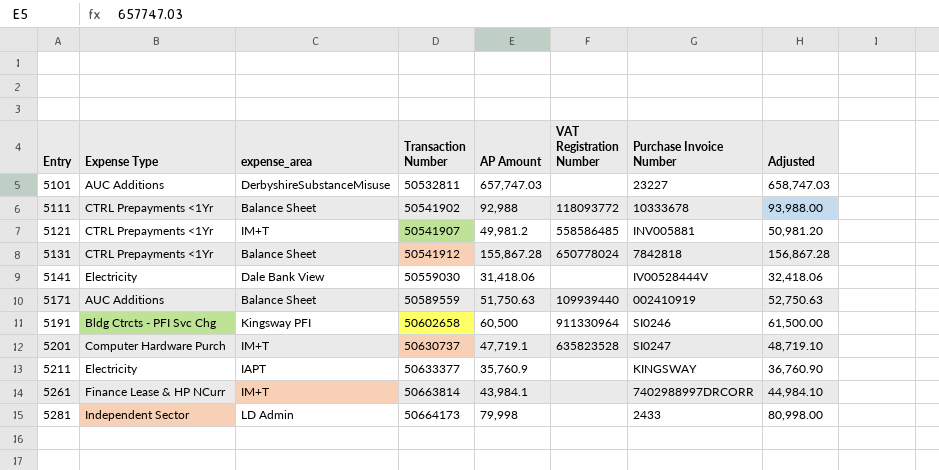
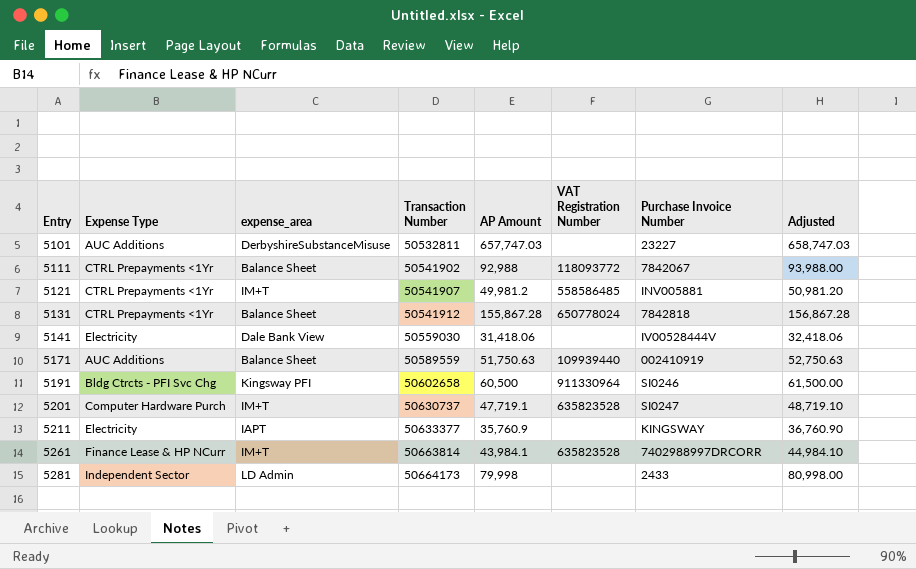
5111 | Purchase Invoice Number: 10333678 -> 7842067
5261 | VAT Registration Number: none -> 635823528

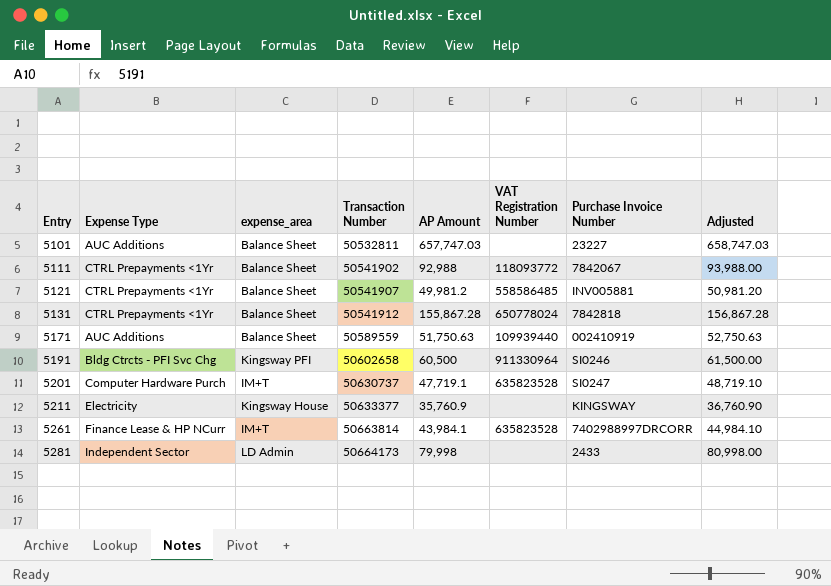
row 5141: Electricity | Dale Bank View | 50559030 | 31,418.06 | none | IV00528444V | 32,418.06 -> none
5101 | expense_area: DerbyshireSubstanceMisuse -> Balance Sheet
5121 | expense_area: IM+T -> Balance Sheet
5211 | expense_area: IAPT -> Kingsway House

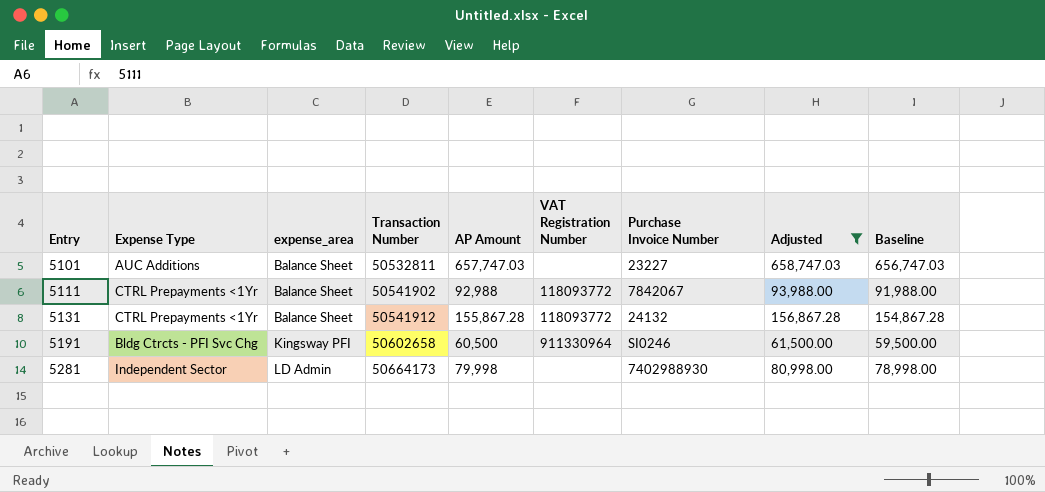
filter: none -> Adjusted >= 61,500.00
column Baseline | formula: none -> [AP Amount] - 1000
5131 | VAT Registration Number: 650778024 -> 118093772
5131 | Purchase Invoice Number: 7842818 -> 24132
5281 | Purchase Invoice Number: 2433 -> 7402988930

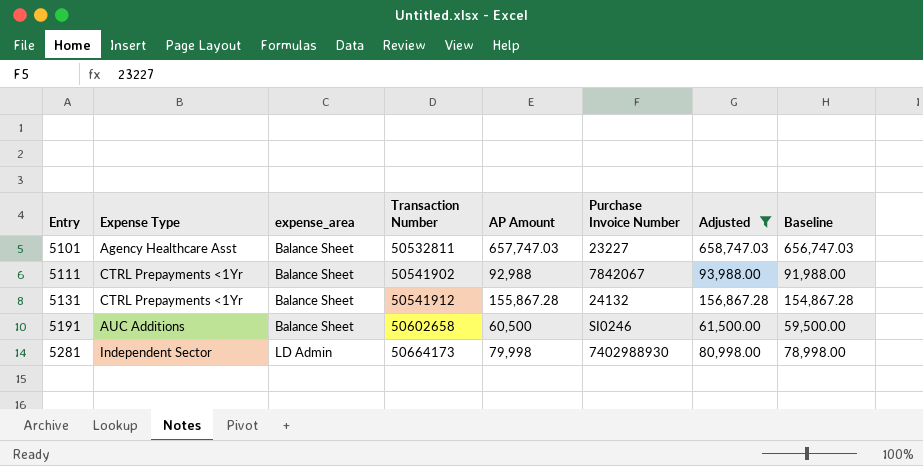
column VAT Registration Number | position: 6 -> none
5101 | Expense Type: AUC Additions -> Agency Healthcare Asst
5191 | Expense Type: Bldg Ctrcts - PFI Svc Chg -> AUC Additions
5191 | expense_area: Kingsway PFI -> Balance Sheet

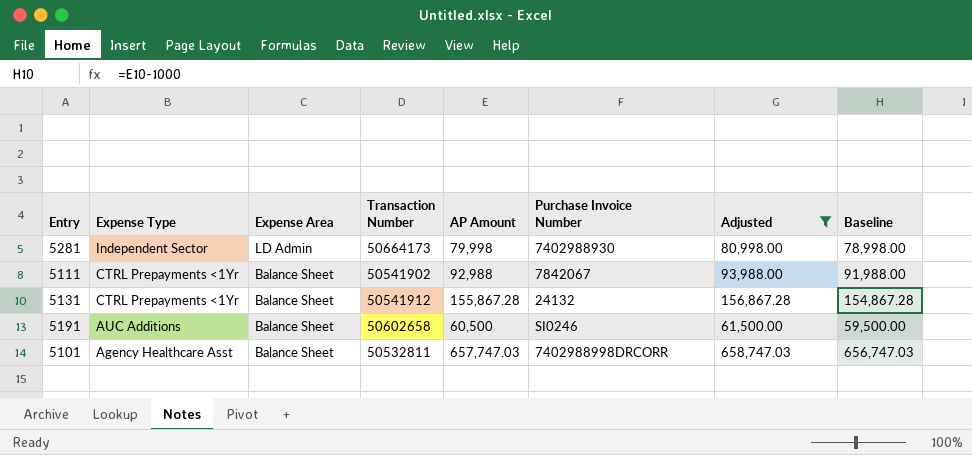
row order: Entry ascending -> Expense Type descending
column name: expense_area -> Expense Area
5101 | Purchase Invoice Number: 23227 -> 7402988998DRCORR

